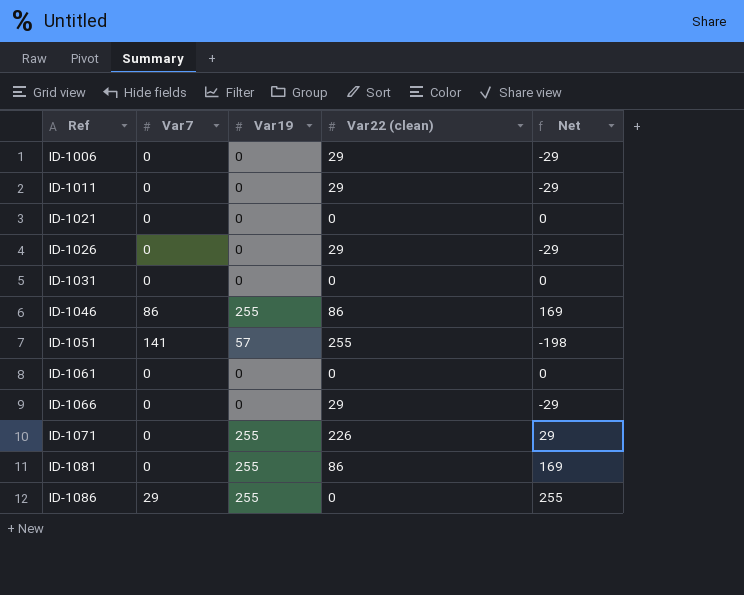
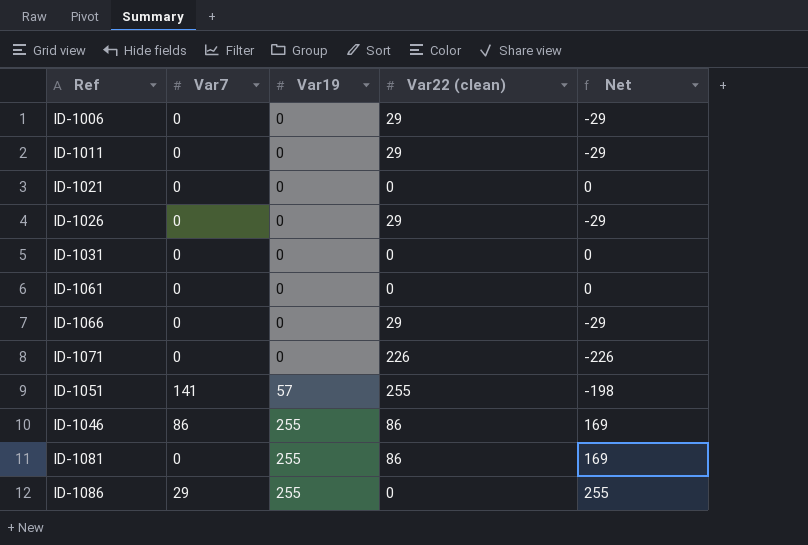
row order: Ref ascending -> Var19 ascending
ID-1071 | Var19: 255 -> 0
ID-1071 | Net: 29 -> -226

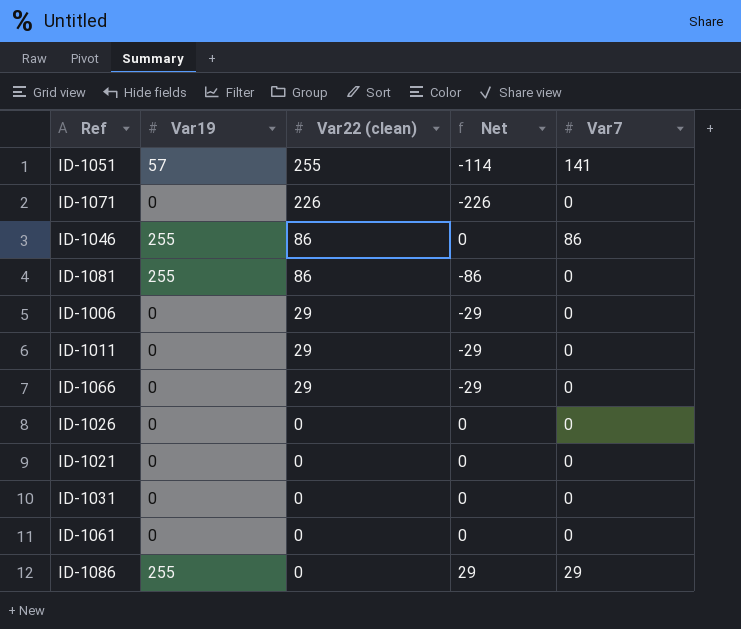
row order: Var19 ascending -> Var22 (clean) descending
column Net | formula: [Var19] - [Var22 (clean)] -> [Var7] - [Var22 (clean)]
column Var7 | position: 2 -> 5
ID-1026 | Var22 (clean): 29 -> 0

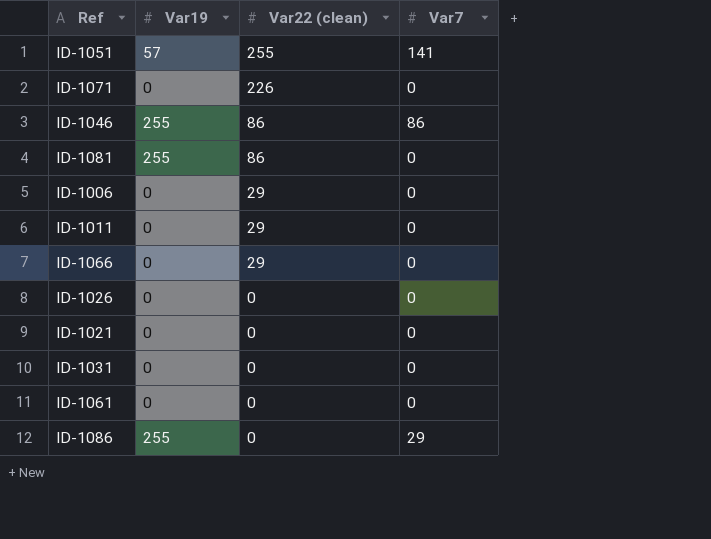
column Net | formula: [Var7] - [Var22 (clean)] -> none

